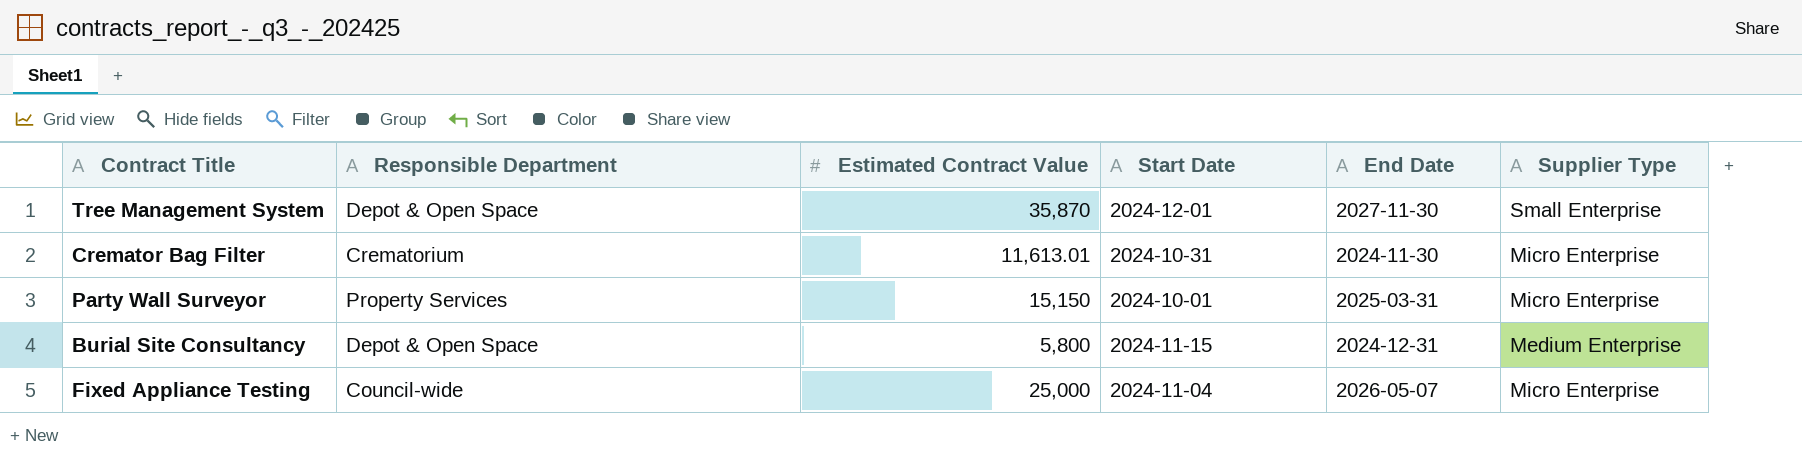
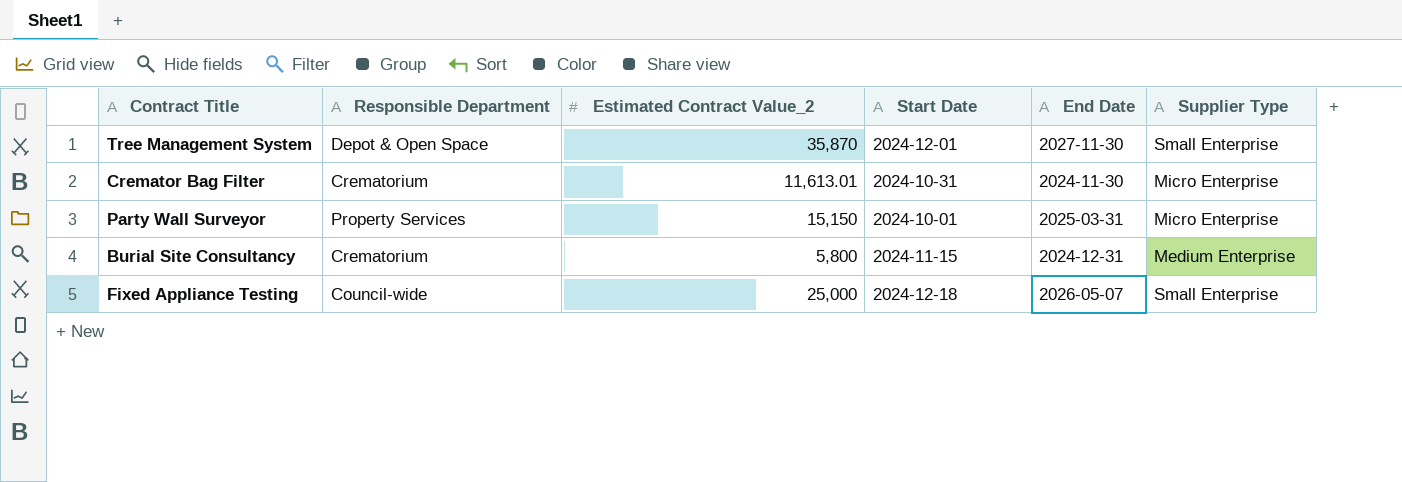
column name: Estimated Contract Value -> Estimated Contract Value_2
Burial Site Consultancy | Responsible Department: Depot & Open Space -> Crematorium
Fixed Appliance Testing | Start Date: 2024-11-04 -> 2024-12-18
Fixed Appliance Testing | Supplier Type: Micro Enterprise -> Small Enterprise

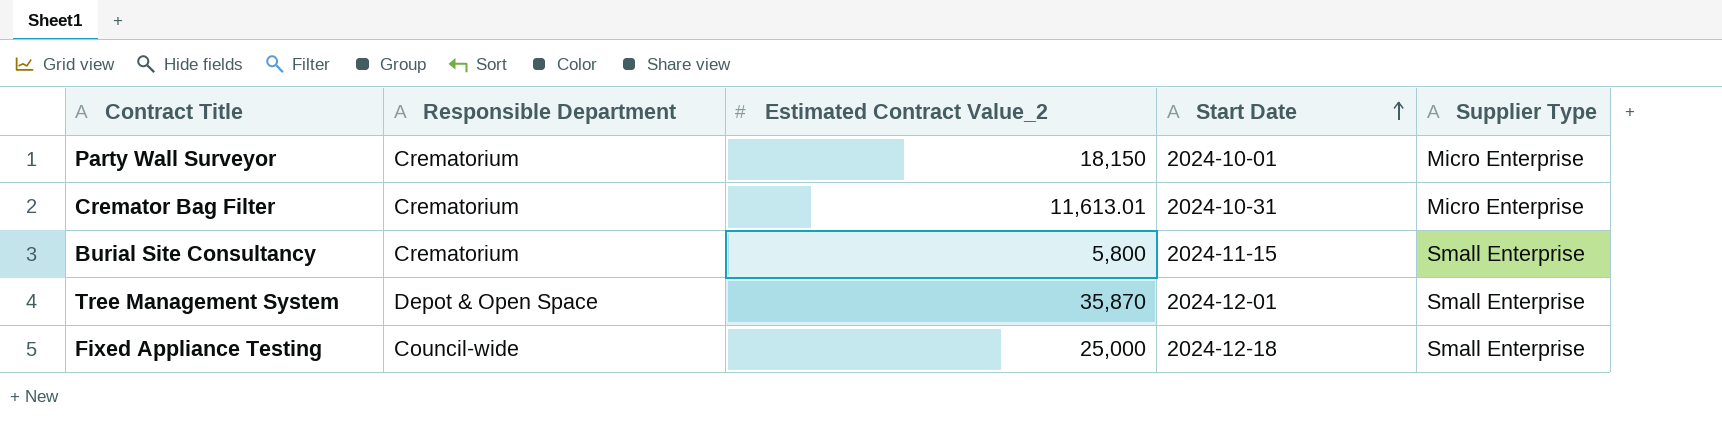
row order: none -> Start Date ascending
column End Date | position: 5 -> none
Party Wall Surveyor | Responsible Department: Property Services -> Crematorium
Party Wall Surveyor | Estimated Contract Value_2: 15,150 -> 18,150
Burial Site Consultancy | Supplier Type: Medium Enterprise -> Small Enterprise

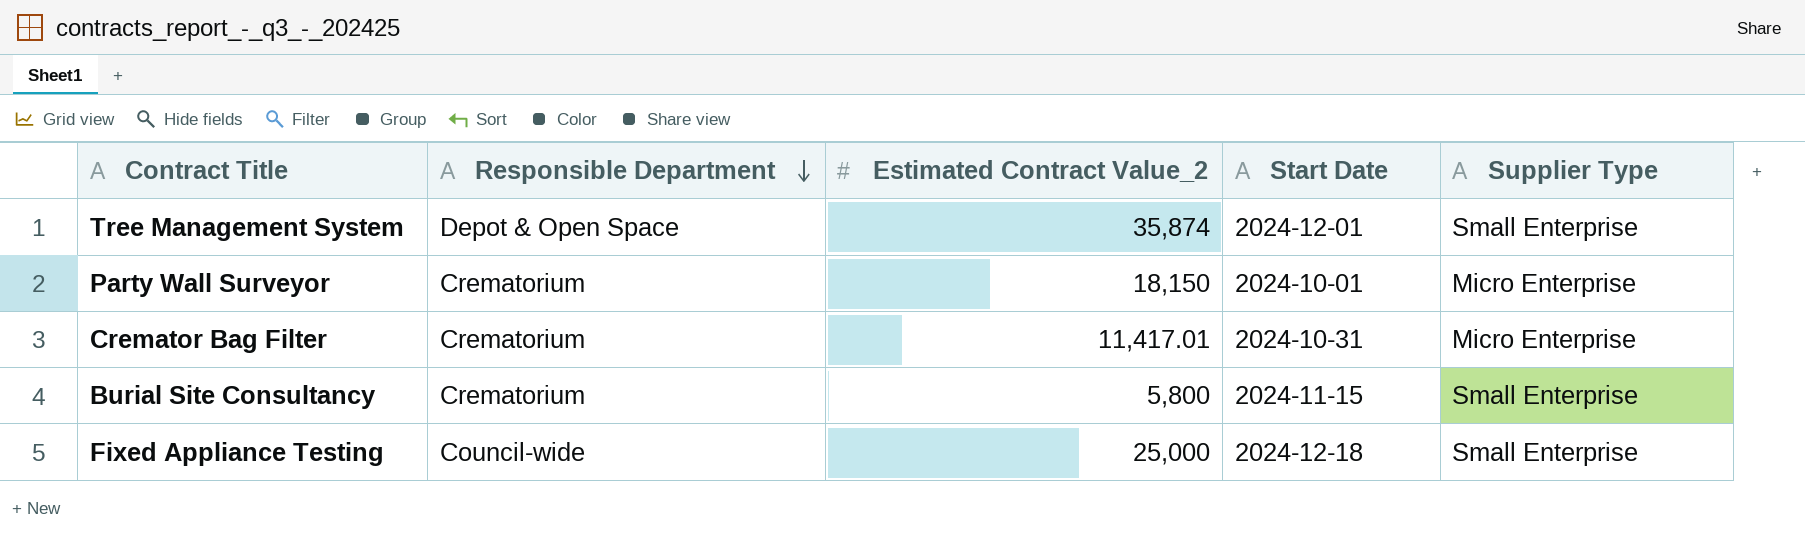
row order: Start Date ascending -> Responsible Department descending
Tree Management System | Estimated Contract Value_2: 35,870 -> 35,874
Cremator Bag Filter | Estimated Contract Value_2: 11,613.01 -> 11,417.01

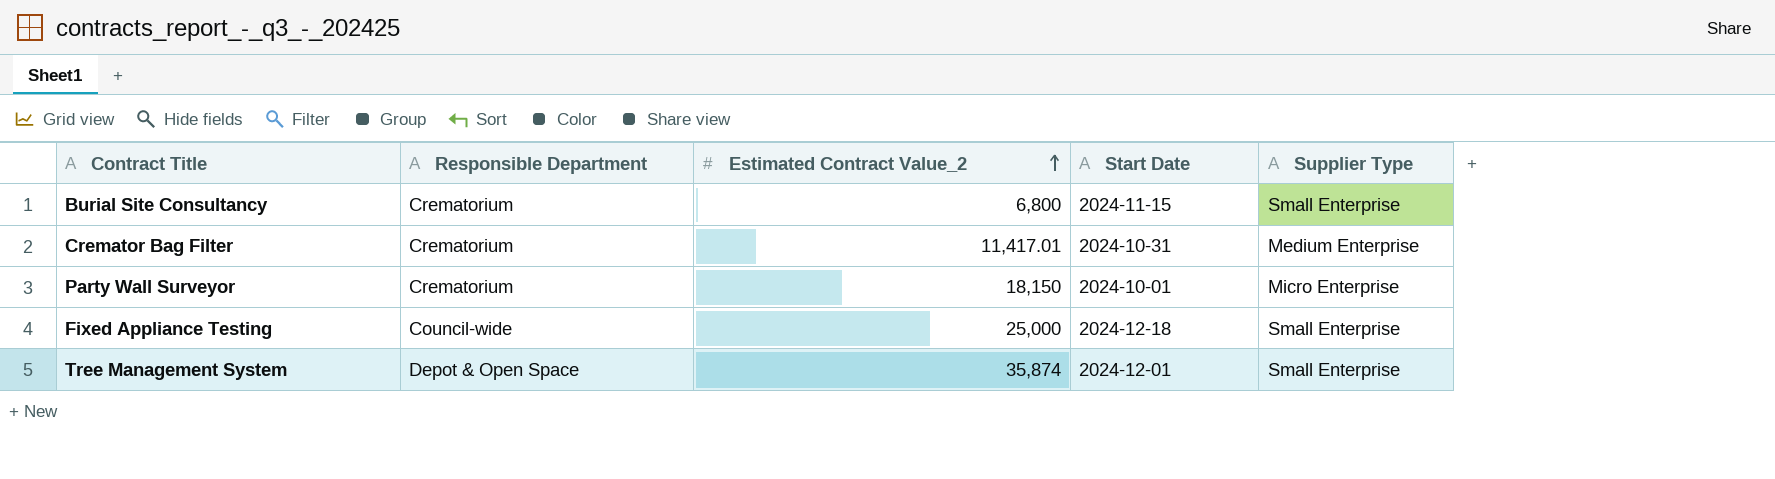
row order: Responsible Department descending -> Estimated Contract Value_2 ascending
Burial Site Consultancy | Estimated Contract Value_2: 5,800 -> 6,800
Cremator Bag Filter | Supplier Type: Micro Enterprise -> Medium Enterprise

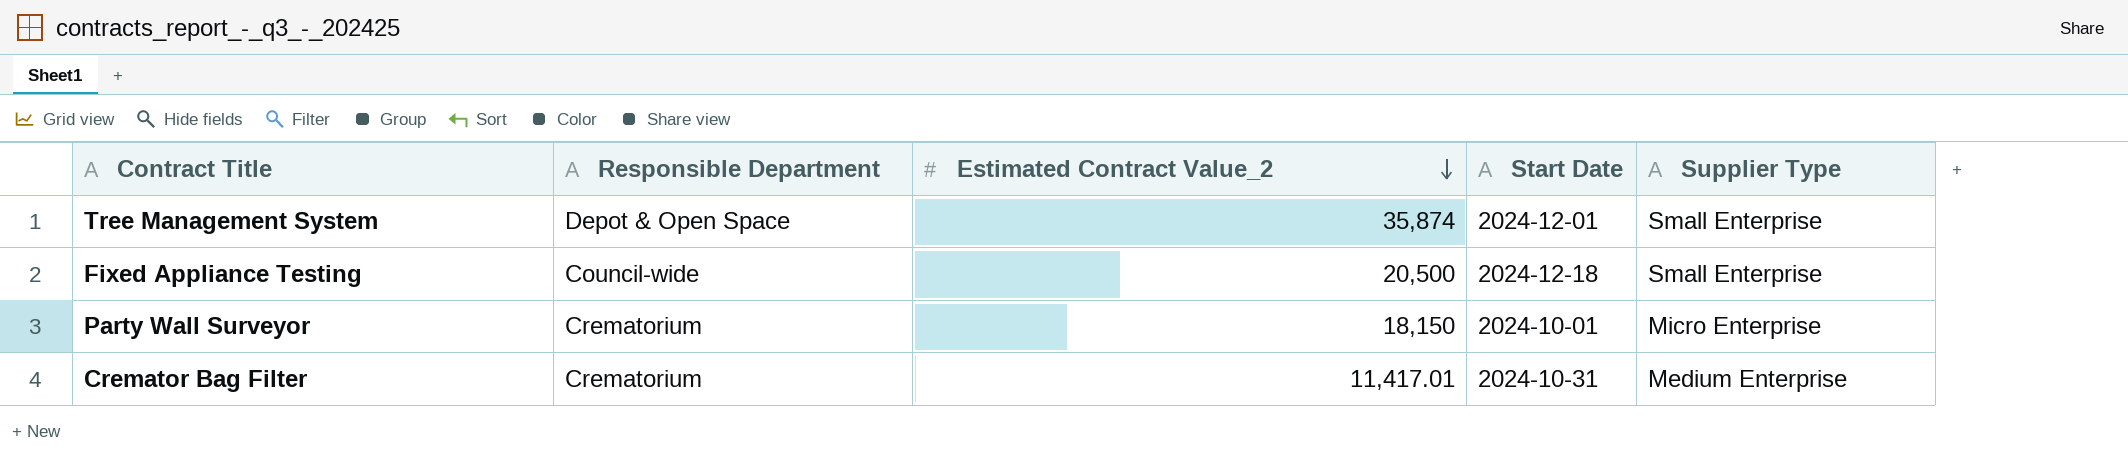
row order: Estimated Contract Value_2 ascending -> Estimated Contract Value_2 descending
row Burial Site Consultancy: Crematorium | 6,800 | 2024-11-15 | Small Enterprise -> none
Fixed Appliance Testing | Estimated Contract Value_2: 25,000 -> 20,500

